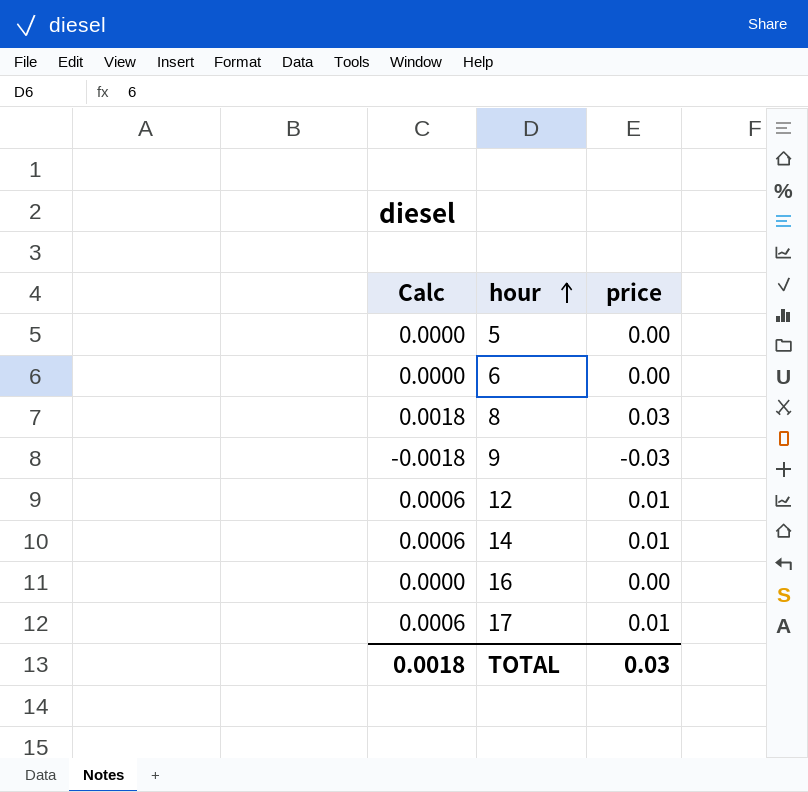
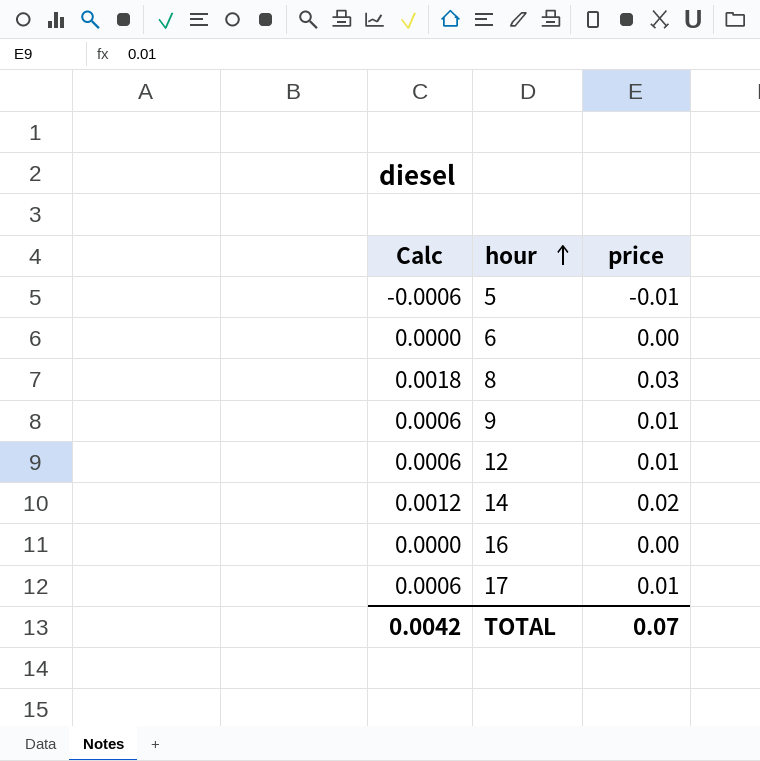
5 | Calc: 0.0000 -> -0.0006
5 | price: 0.00 -> -0.01
9 | Calc: -0.0018 -> 0.0006
9 | price: -0.03 -> 0.01
14 | Calc: 0.0006 -> 0.0012
14 | price: 0.01 -> 0.02
TOTAL | Calc: 0.0018 -> 0.0042
TOTAL | price: 0.03 -> 0.07

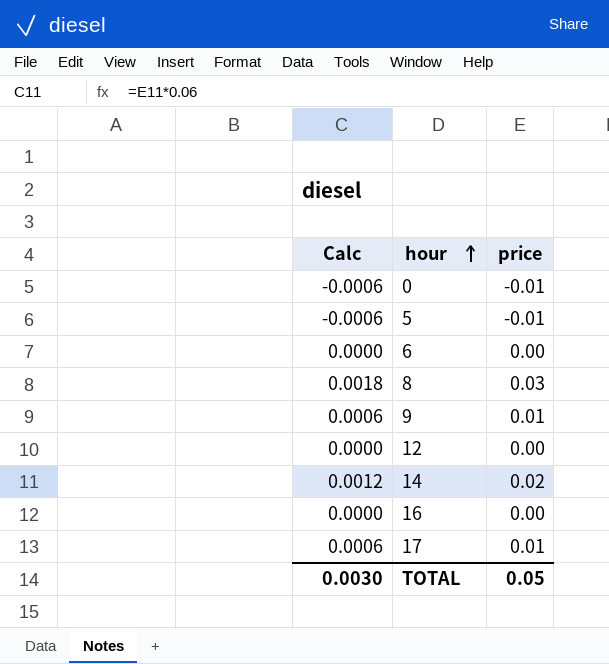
row 0: none -> -0.0006 | -0.01
12 | Calc: 0.0006 -> 0.0000
12 | price: 0.01 -> 0.00
TOTAL | Calc: 0.0042 -> 0.0030
TOTAL | price: 0.07 -> 0.05

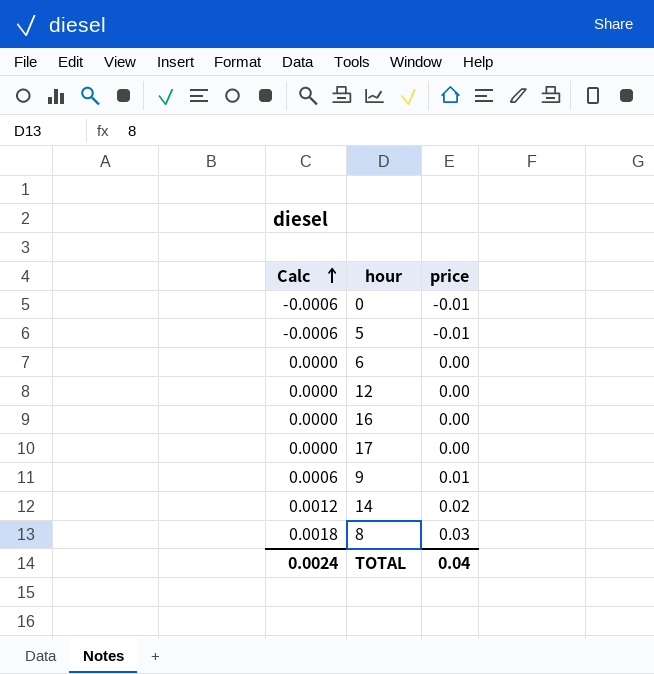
row order: hour ascending -> Calc ascending
17 | Calc: 0.0006 -> 0.0000
17 | price: 0.01 -> 0.00
TOTAL | Calc: 0.0030 -> 0.0024
TOTAL | price: 0.05 -> 0.04

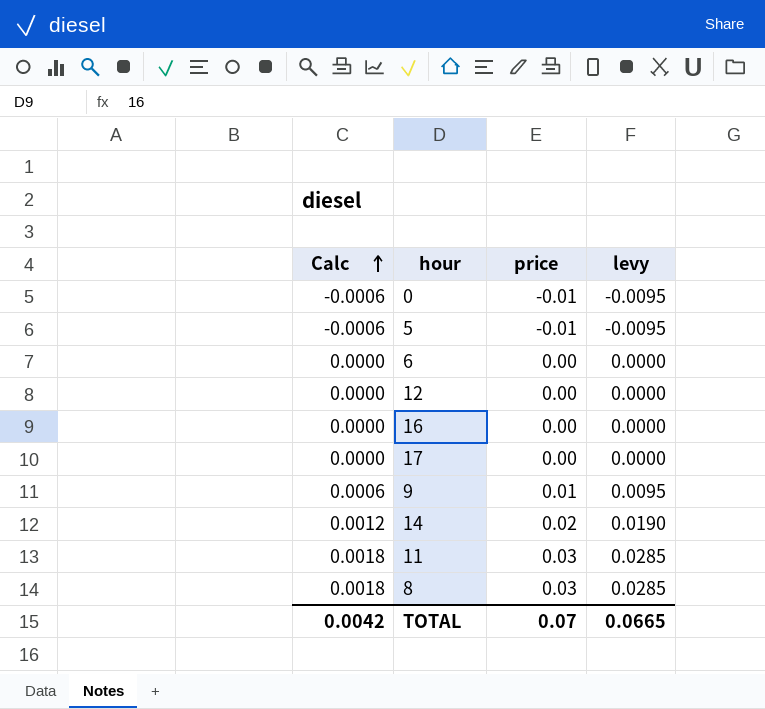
column levy | formula: none -> [price] * 0.95
row 11: none -> 0.0018 | 0.03 | 0.0285
TOTAL | Calc: 0.0024 -> 0.0042
TOTAL | price: 0.04 -> 0.07

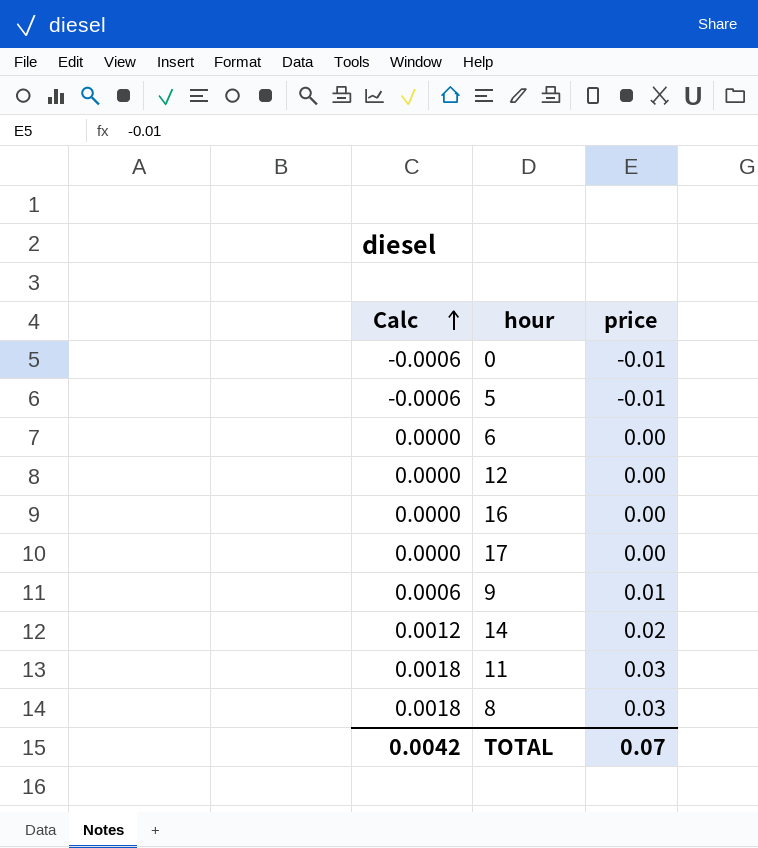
column levy | formula: [price] * 0.95 -> none

